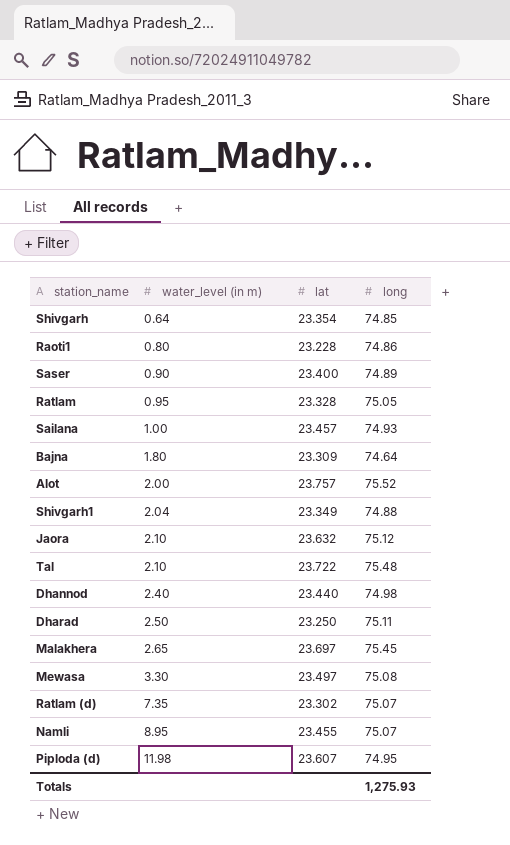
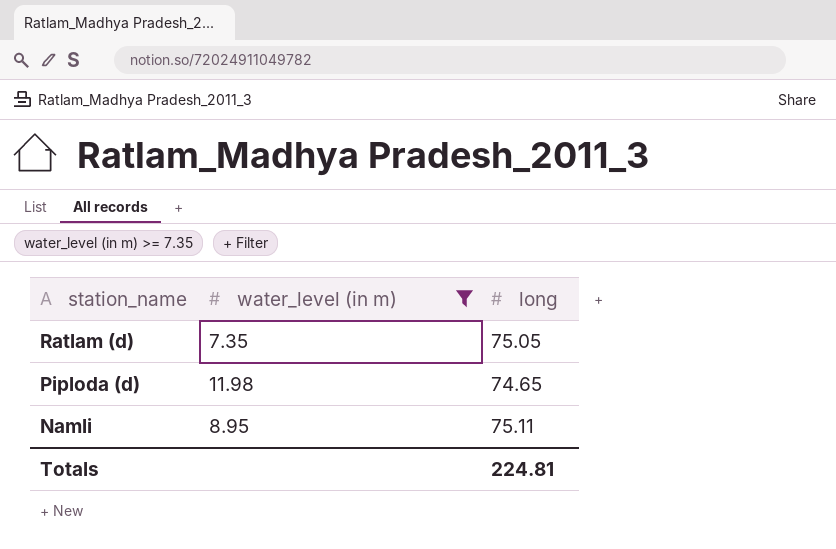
filter: none -> water_level (in m) >= 7.35
row order: water_level (in m) ascending -> station_name descending
column lat | position: 3 -> none
Ratlam (d) | long: 75.07 -> 75.05
Piploda (d) | long: 74.95 -> 74.65
Namli | long: 75.07 -> 75.11
Totals | long: 1,275.93 -> 224.81

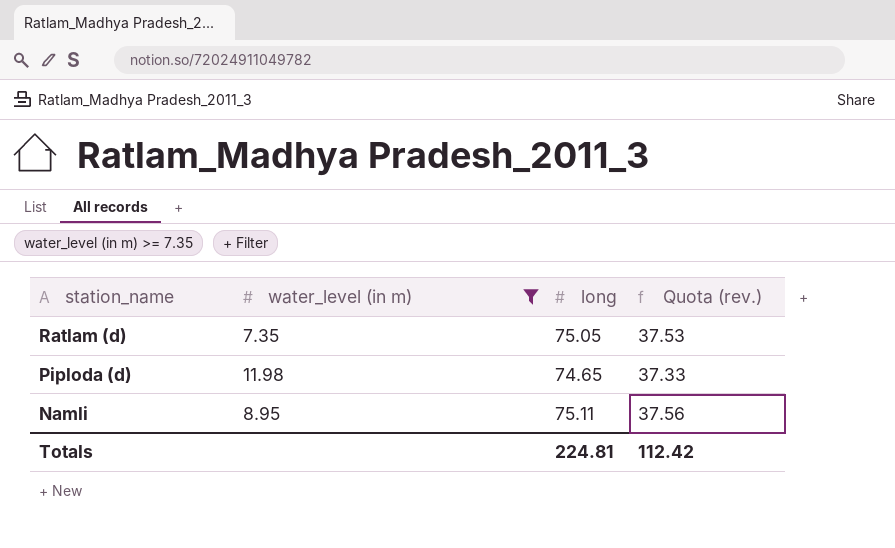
column Quota (rev.) | formula: none -> [long] * 0.5

